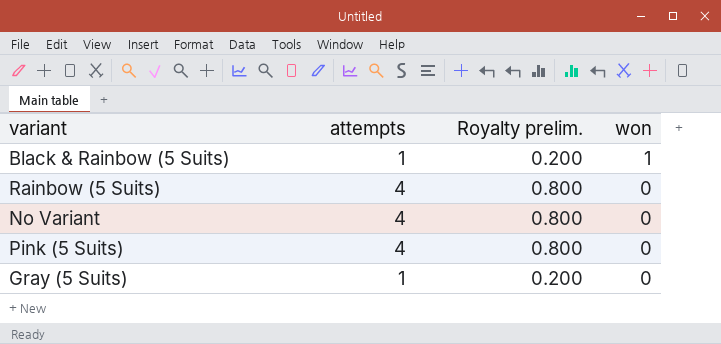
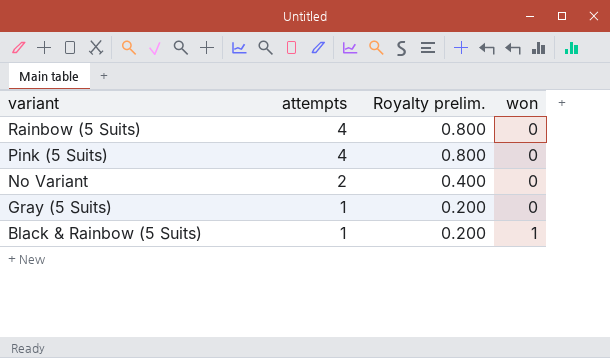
row order: won descending -> variant descending
No Variant | attempts: 4 -> 2
No Variant | Royalty prelim.: 0.800 -> 0.400

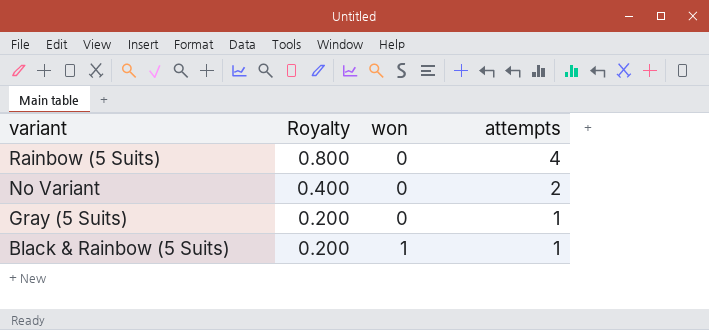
column name: Royalty prelim. -> Royalty
column attempts | position: 2 -> 4
row Pink (5 Suits): 4 | 0.800 | 0 -> none

